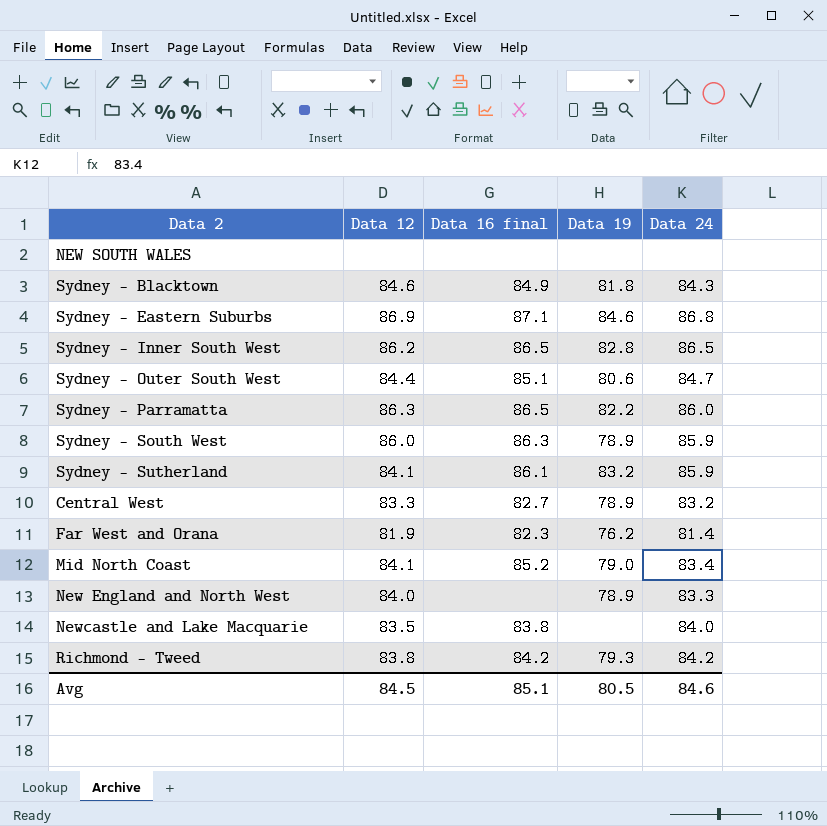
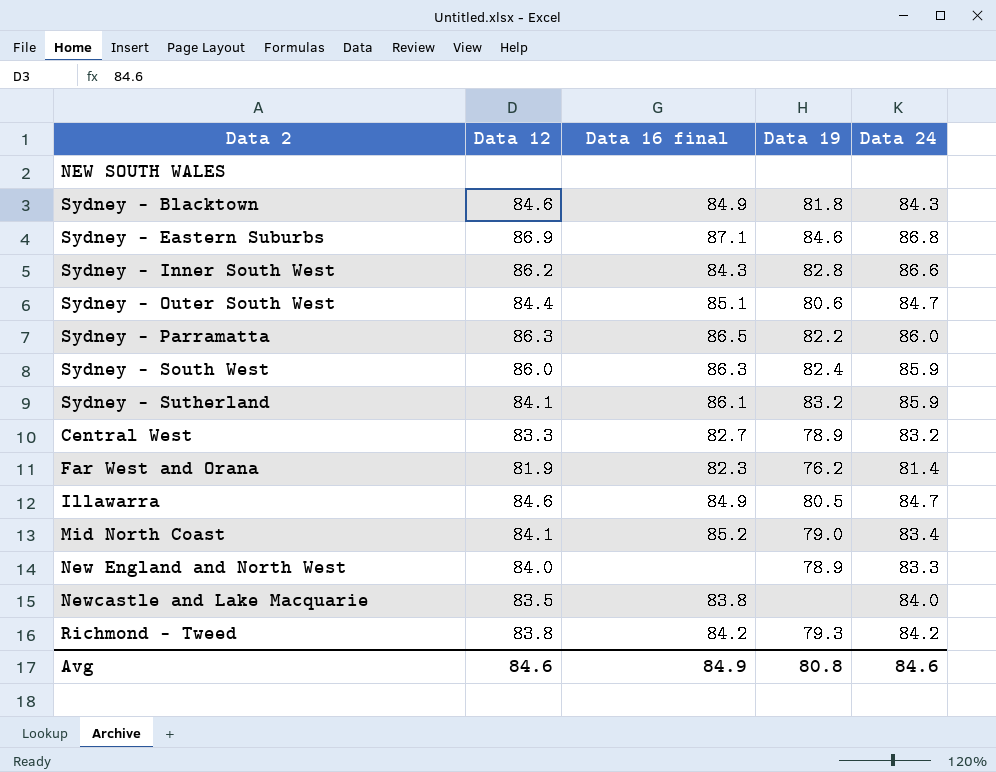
Sydney - Inner South West | Data 16 final: 86.5 -> 84.3
Sydney - Inner South West | Data 24: 86.5 -> 86.6
Sydney - South West | Data 19: 78.9 -> 82.4
row Illawarra: none -> 84.6 | 84.9 | 80.5 | 84.7
Avg | Data 12: 84.5 -> 84.6
Avg | Data 16 final: 85.1 -> 84.9
Avg | Data 19: 80.5 -> 80.8

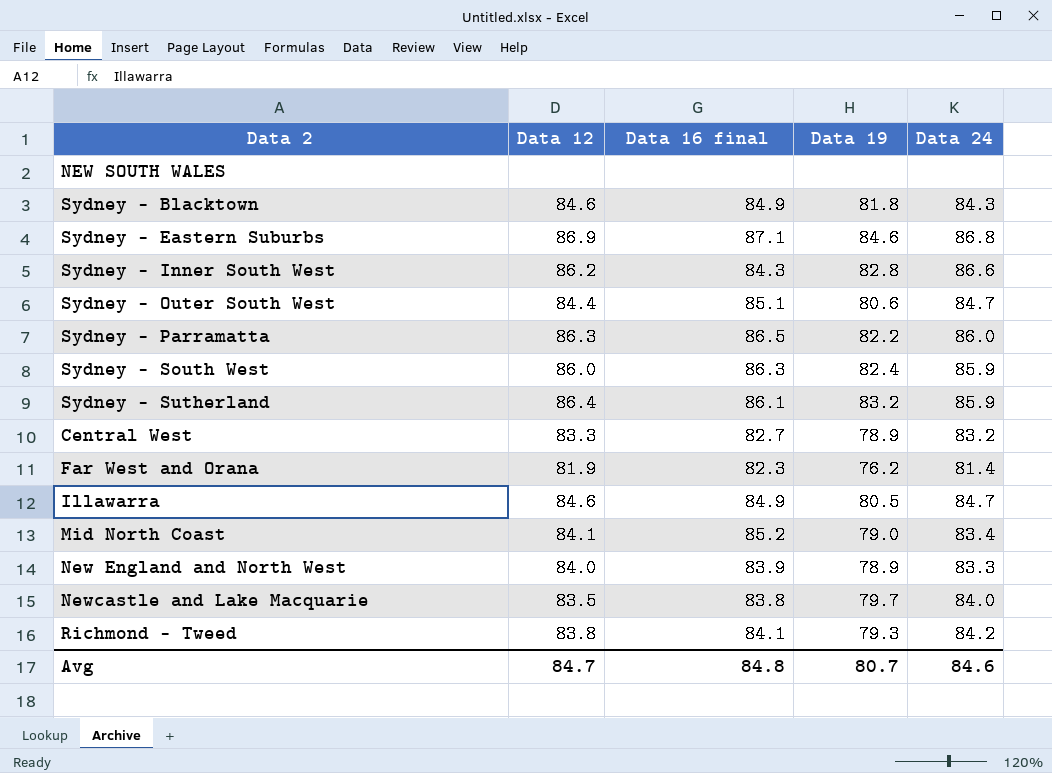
Sydney - Sutherland | Data 12: 84.1 -> 86.4
New England and North West | Data 16 final: none -> 83.9
Newcastle and Lake Macquarie | Data 19: none -> 79.7
Richmond - Tweed | Data 16 final: 84.2 -> 84.1
Avg | Data 12: 84.6 -> 84.7
Avg | Data 16 final: 84.9 -> 84.8
Avg | Data 19: 80.8 -> 80.7

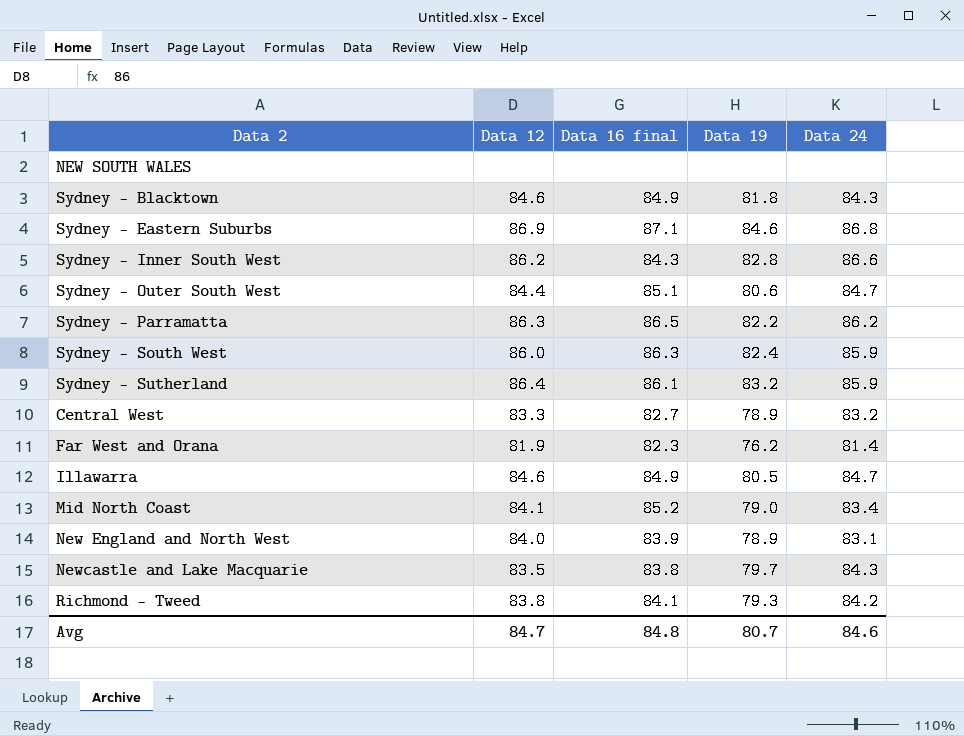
Sydney - Parramatta | Data 24: 86.0 -> 86.2
New England and North West | Data 24: 83.3 -> 83.1
Newcastle and Lake Macquarie | Data 24: 84.0 -> 84.3

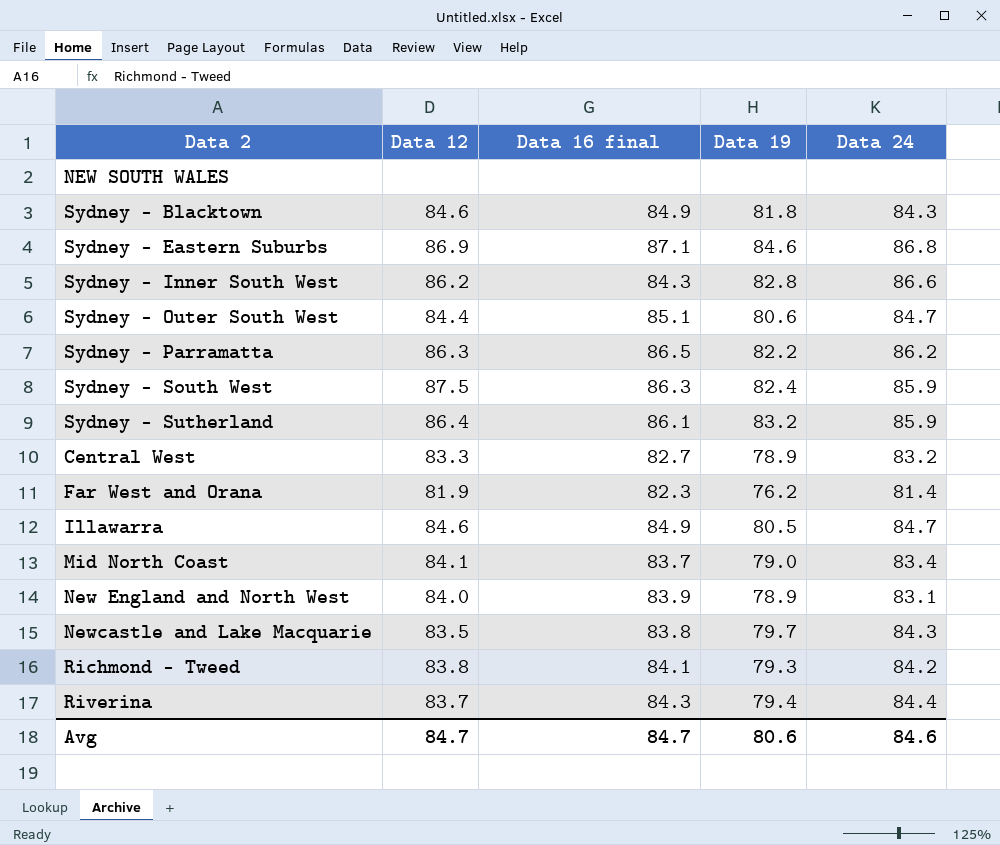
Sydney - South West | Data 12: 86.0 -> 87.5
Mid North Coast | Data 16 final: 85.2 -> 83.7
row Riverina: none -> 83.7 | 84.3 | 79.4 | 84.4
Avg | Data 16 final: 84.8 -> 84.7
Avg | Data 19: 80.7 -> 80.6

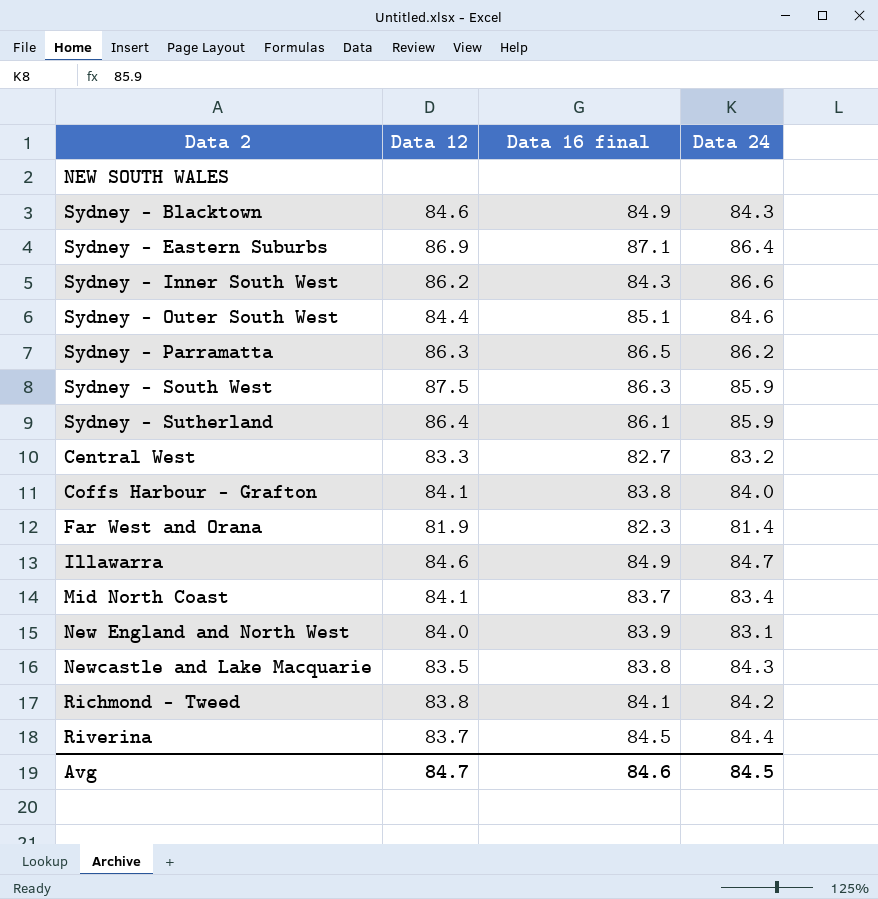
column Data 19 | position: 4 -> none
Sydney - Eastern Suburbs | Data 24: 86.8 -> 86.4
Sydney - Outer South West | Data 24: 84.7 -> 84.6
row Coffs Harbour - Grafton: none -> 84.1 | 83.8 | 84.0
Riverina | Data 16 final: 84.3 -> 84.5
Avg | Data 16 final: 84.7 -> 84.6
Avg | Data 24: 84.6 -> 84.5

